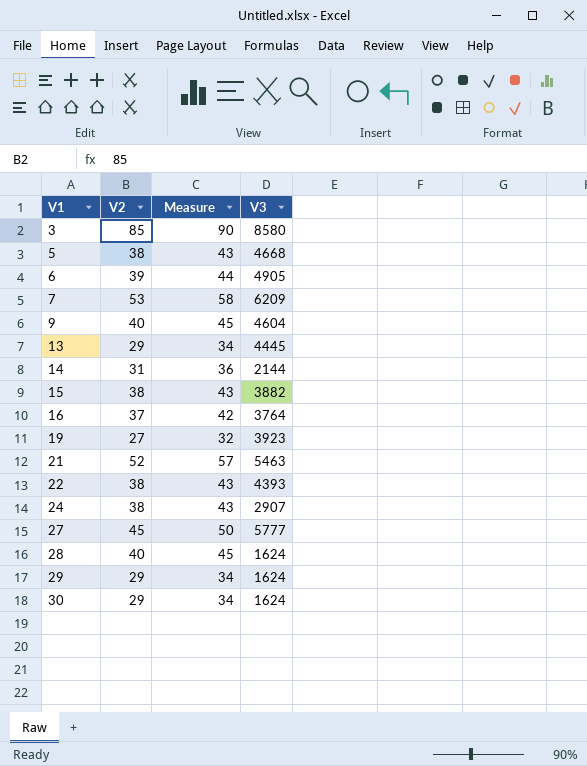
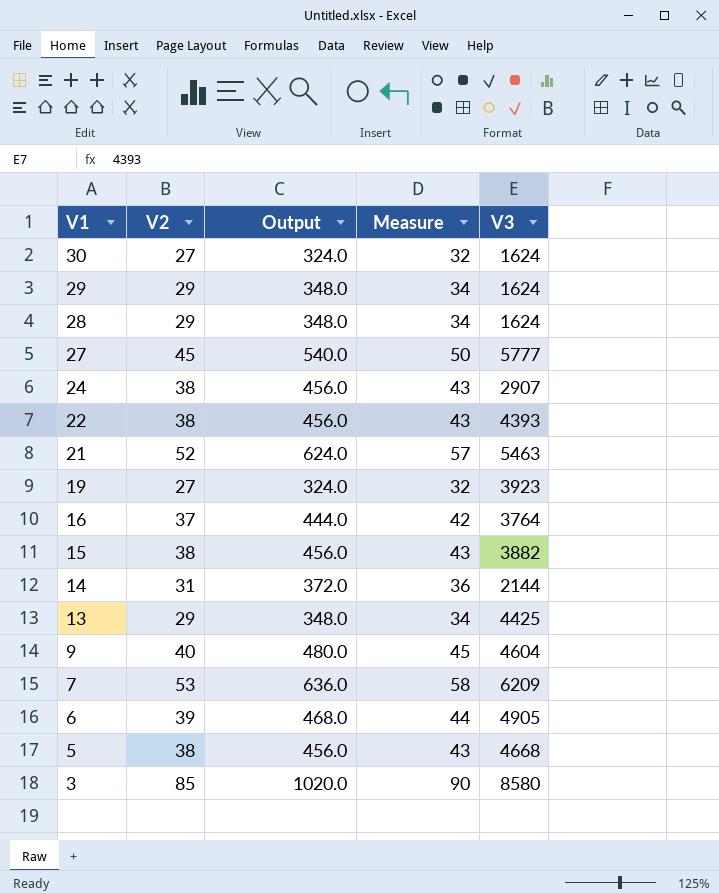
row order: V1 ascending -> V1 descending
column Output | formula: none -> [V2] * 12
30 | V2: 29 -> 27
30 | Measure: 34 -> 32
28 | V2: 40 -> 29
28 | Measure: 45 -> 34
13 | V3: 4445 -> 4425

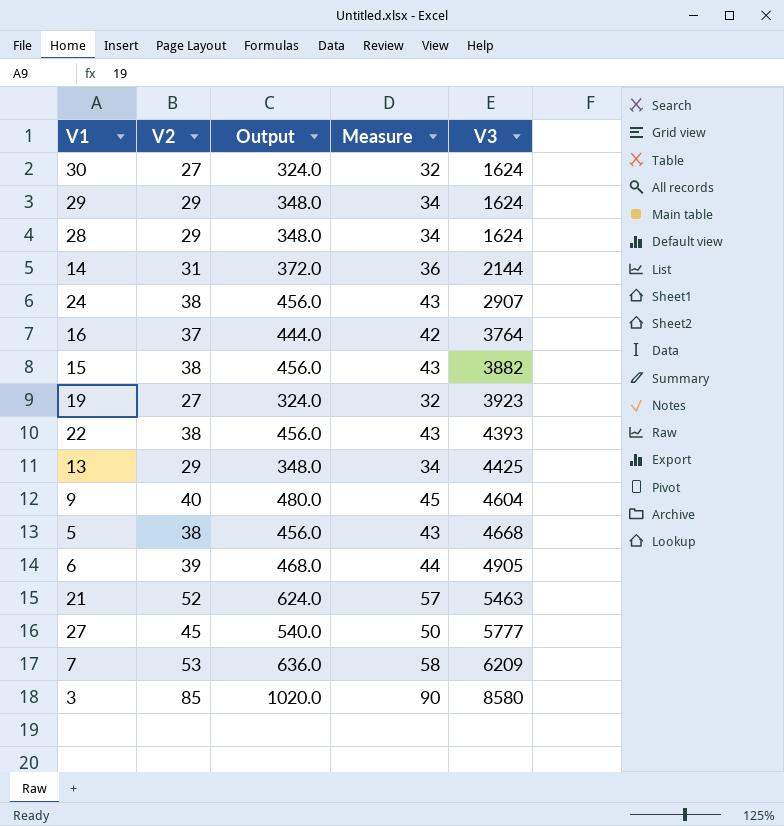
row order: V1 descending -> V3 ascending

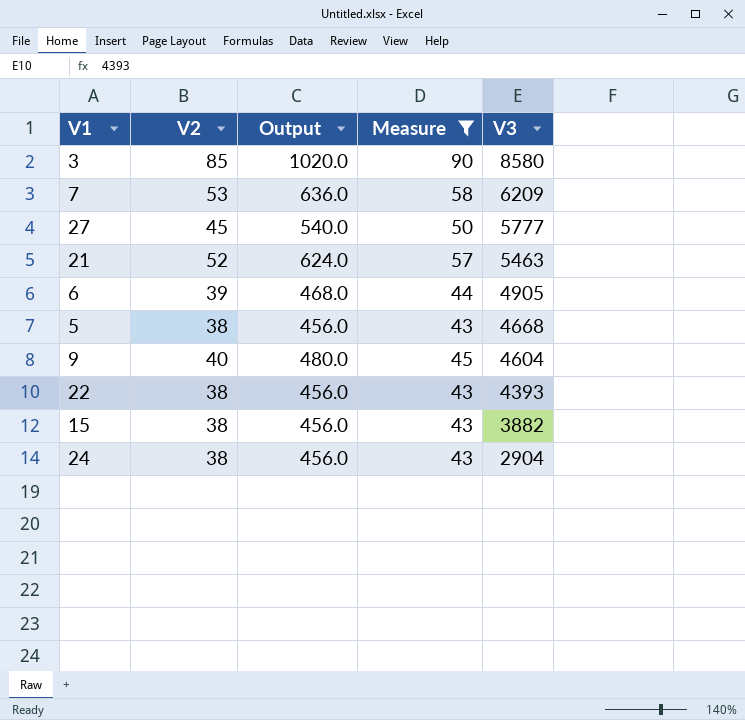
filter: none -> Measure >= 43
row order: V3 ascending -> V3 descending
24 | V3: 2907 -> 2904

